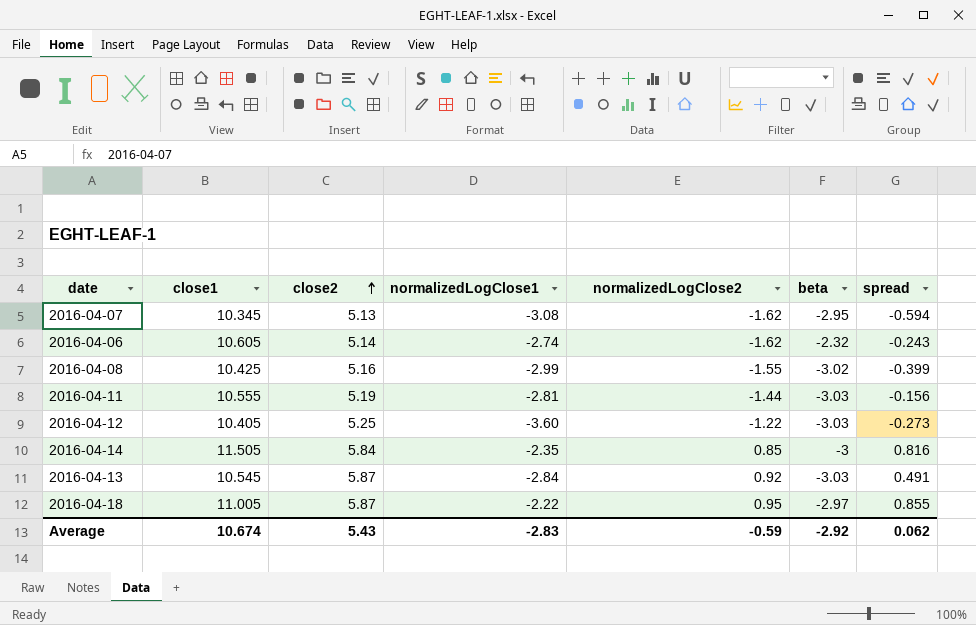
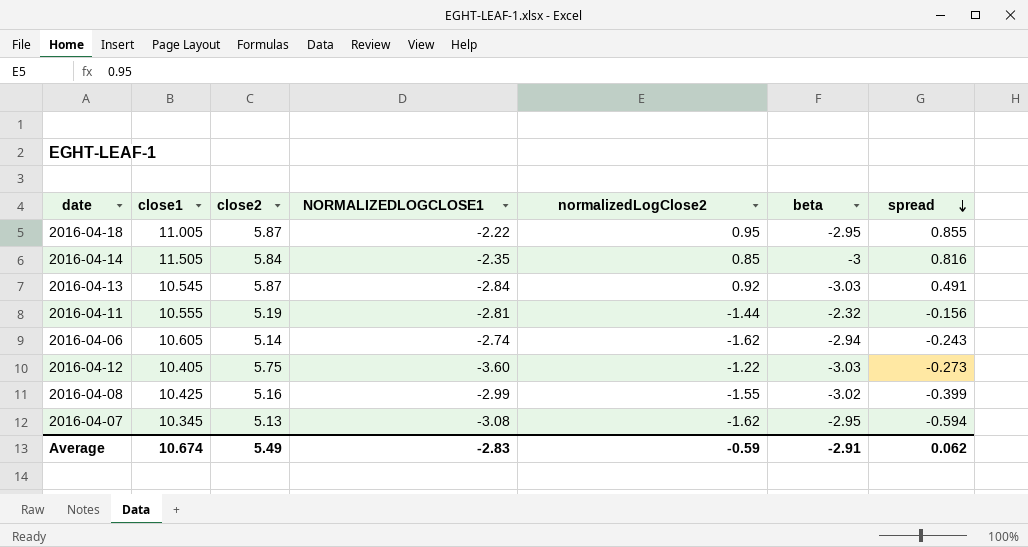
row order: close2 ascending -> spread descending
column name: normalizedLogClose1 -> NORMALIZEDLOGCLOSE1
2016-04-18 | beta: -2.97 -> -2.95
2016-04-11 | beta: -3.03 -> -2.32
2016-04-06 | beta: -2.32 -> -2.94
2016-04-12 | close2: 5.25 -> 5.75
Average | close2: 5.43 -> 5.49
Average | beta: -2.92 -> -2.91

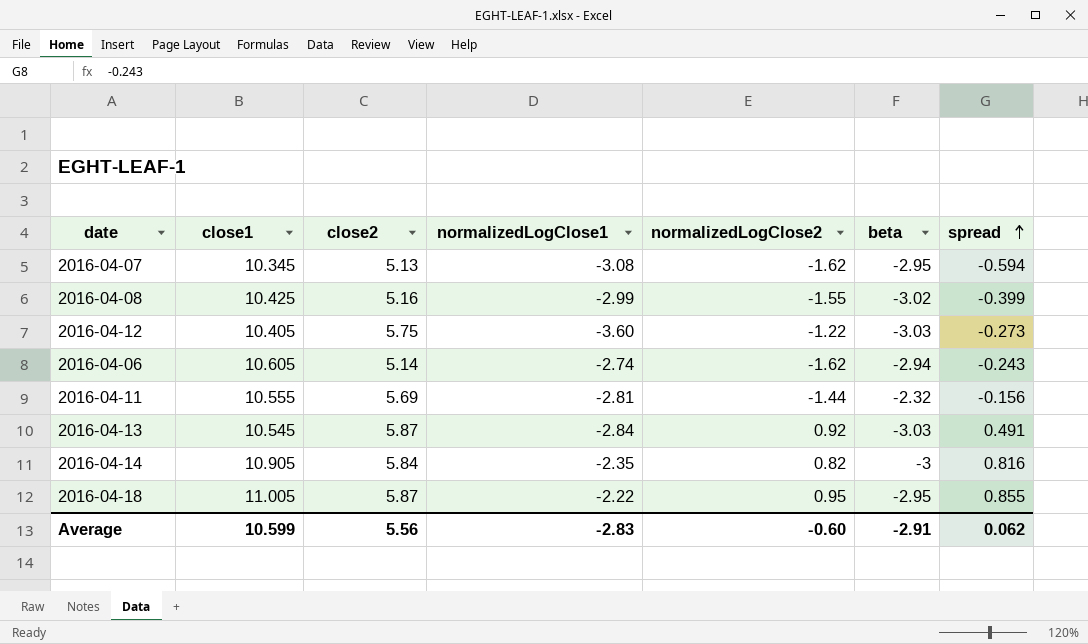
row order: spread descending -> spread ascending
column name: NORMALIZEDLOGCLOSE1 -> normalizedLogClose1
2016-04-11 | close2: 5.19 -> 5.69
2016-04-14 | close1: 11.505 -> 10.905
2016-04-14 | normalizedLogClose2: 0.85 -> 0.82
Average | close1: 10.674 -> 10.599
Average | close2: 5.49 -> 5.56
Average | normalizedLogClose2: -0.59 -> -0.60

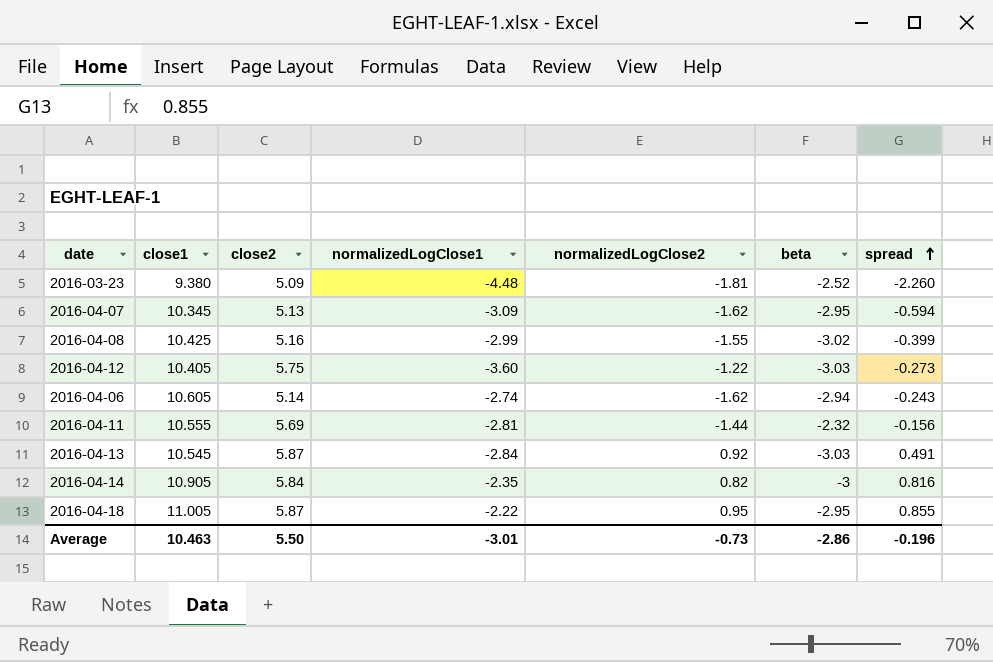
row 2016-03-23: none -> 9.380 | 5.09 | -4.48 | -1.81 | -2.52 | -2.260
2016-04-07 | normalizedLogClose1: -3.08 -> -3.09
Average | close1: 10.599 -> 10.463
Average | close2: 5.56 -> 5.50
Average | normalizedLogClose1: -2.83 -> -3.01
Average | normalizedLogClose2: -0.60 -> -0.73
Average | beta: -2.91 -> -2.86
Average | spread: 0.062 -> -0.196

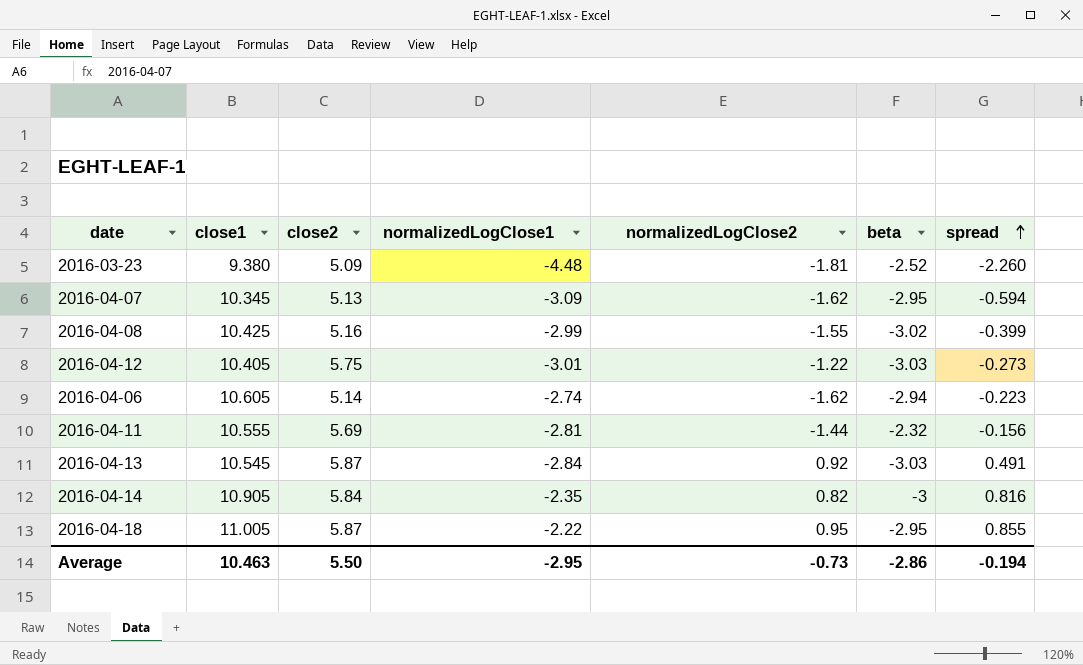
2016-04-12 | normalizedLogClose1: -3.60 -> -3.01
2016-04-06 | spread: -0.243 -> -0.223
Average | normalizedLogClose1: -3.01 -> -2.95
Average | spread: -0.196 -> -0.194

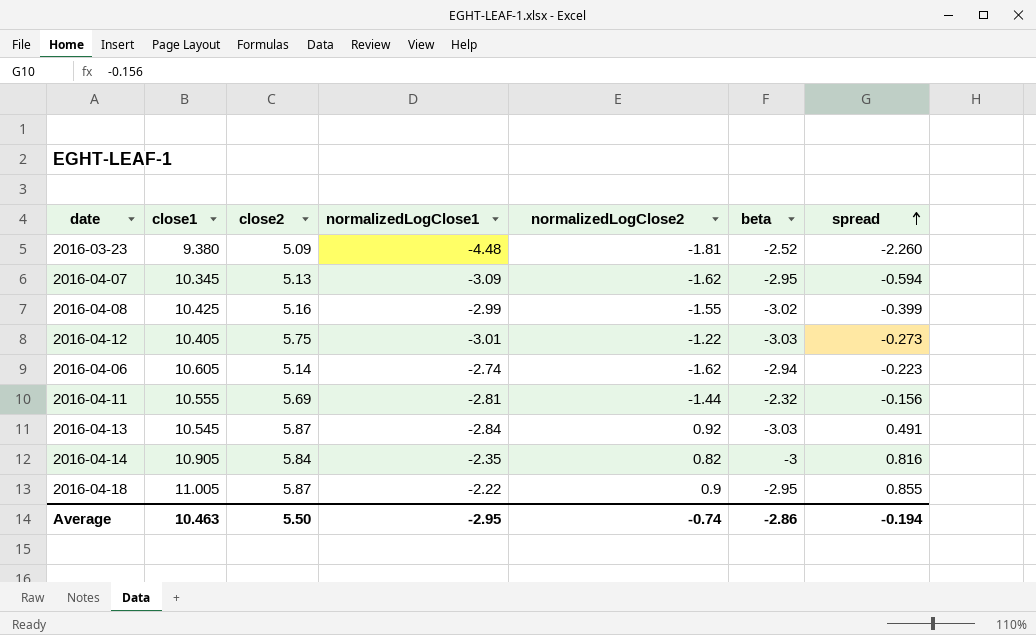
2016-04-18 | normalizedLogClose2: 0.95 -> 0.9
Average | normalizedLogClose2: -0.73 -> -0.74

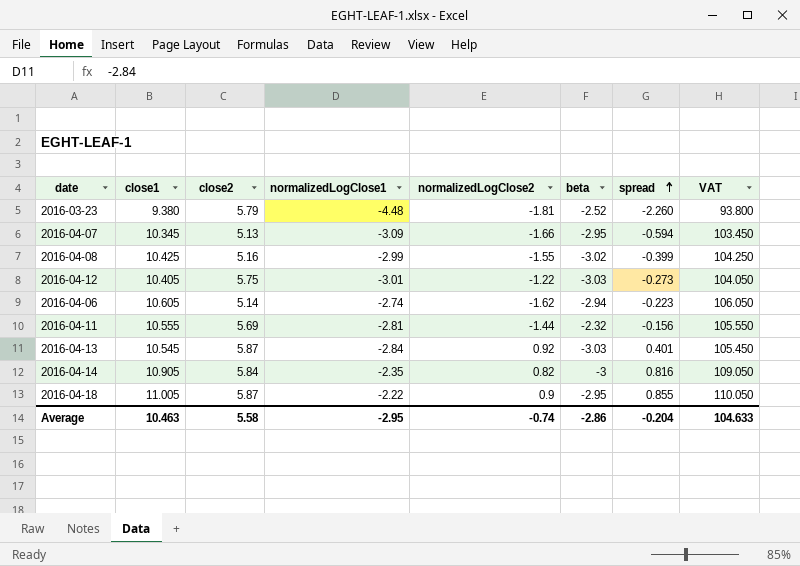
column VAT | formula: none -> [close1] * 10
2016-03-23 | close2: 5.09 -> 5.79
2016-04-07 | normalizedLogClose2: -1.62 -> -1.66
2016-04-13 | spread: 0.491 -> 0.401
Average | close2: 5.50 -> 5.58
Average | spread: -0.194 -> -0.204

